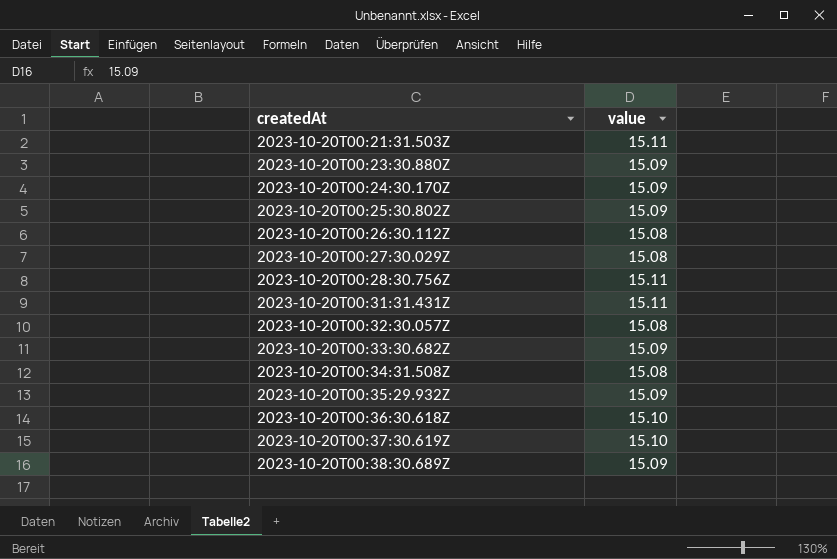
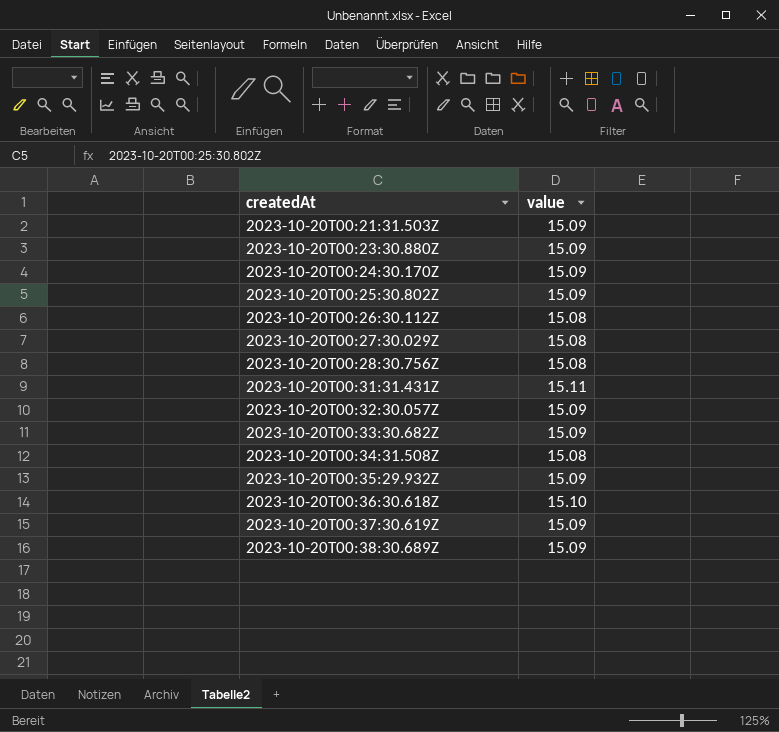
2023-10-20T00:21:31.503Z | value: 15.11 -> 15.09
2023-10-20T00:28:30.756Z | value: 15.11 -> 15.08
2023-10-20T00:32:30.057Z | value: 15.08 -> 15.09
2023-10-20T00:37:30.619Z | value: 15.10 -> 15.09

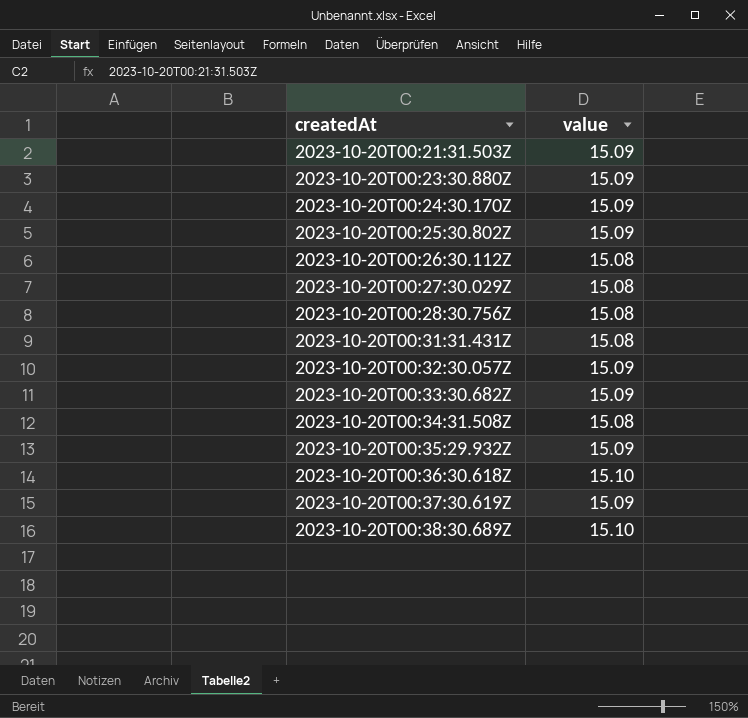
2023-10-20T00:31:31.431Z | value: 15.11 -> 15.08
2023-10-20T00:38:30.689Z | value: 15.09 -> 15.10

